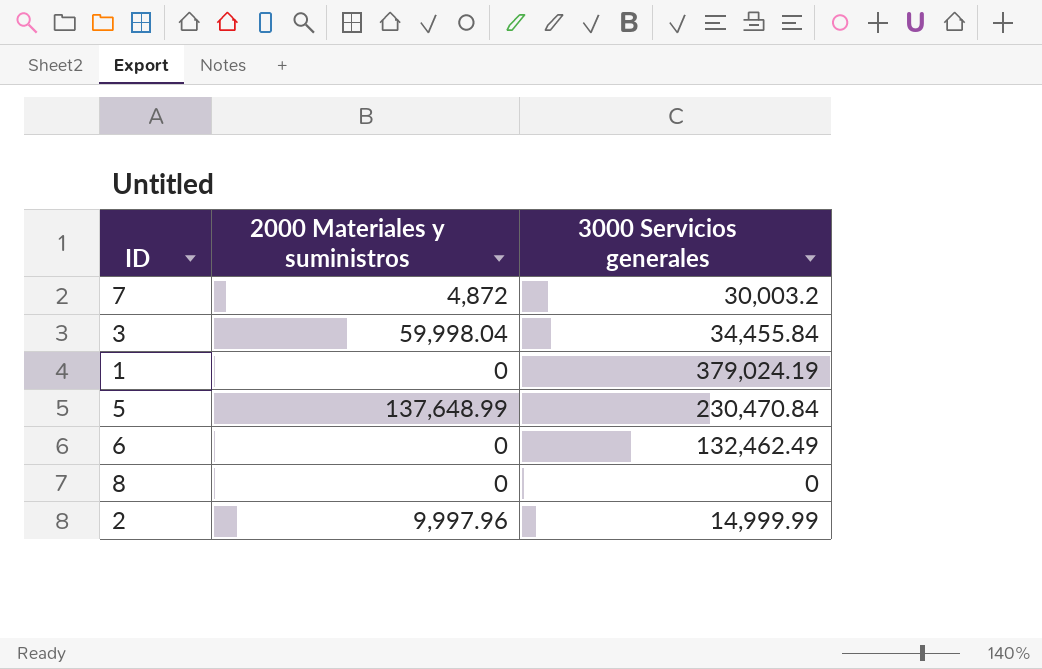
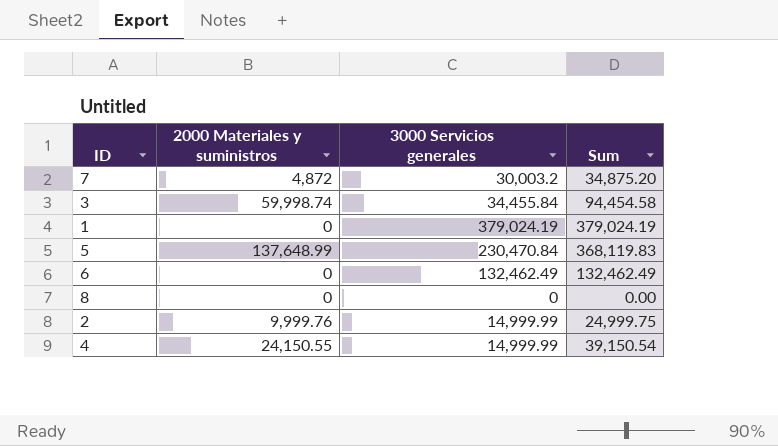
column Sum | formula: none -> [2000 Materiales y suministros] + [3000 Servicios generales]
3 | 2000 Materiales y suministros: 59,998.04 -> 59,998.74
2 | 2000 Materiales y suministros: 9,997.96 -> 9,999.76
row 4: none -> 24,150.55 | 14,999.99 | 39,150.54

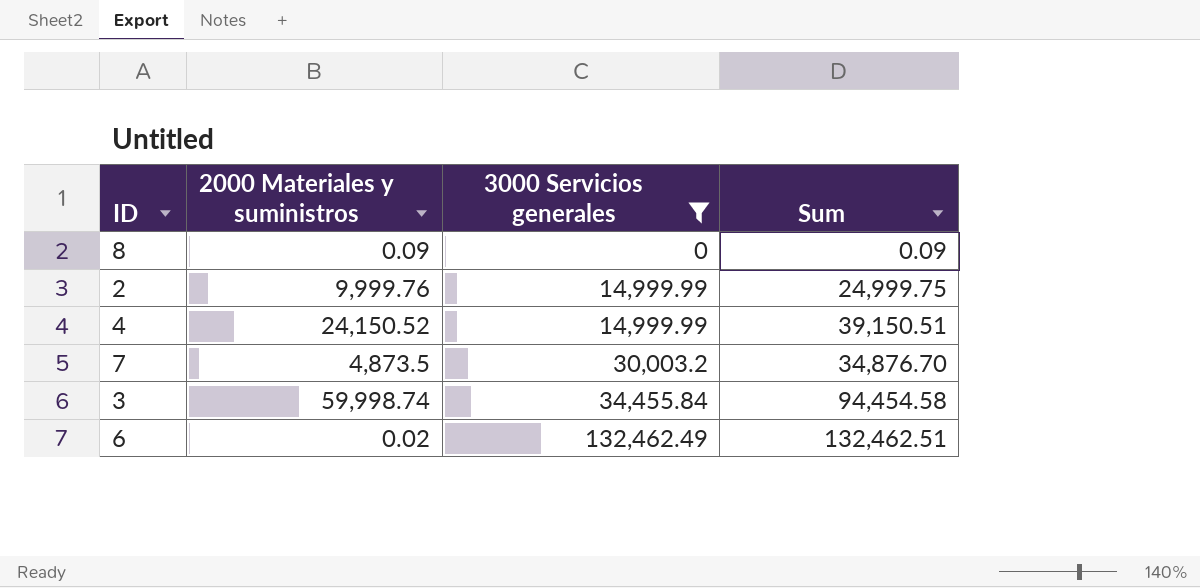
filter: none -> 3000 Servicios generales <= 132,462.49
row order: none -> 3000 Servicios generales ascending
8 | 2000 Materiales y suministros: 0 -> 0.09
8 | Sum: 0.00 -> 0.09
4 | 2000 Materiales y suministros: 24,150.55 -> 24,150.52
4 | Sum: 39,150.54 -> 39,150.51
7 | 2000 Materiales y suministros: 4,872 -> 4,873.5
7 | Sum: 34,875.20 -> 34,876.70
6 | 2000 Materiales y suministros: 0 -> 0.02
6 | Sum: 132,462.49 -> 132,462.51

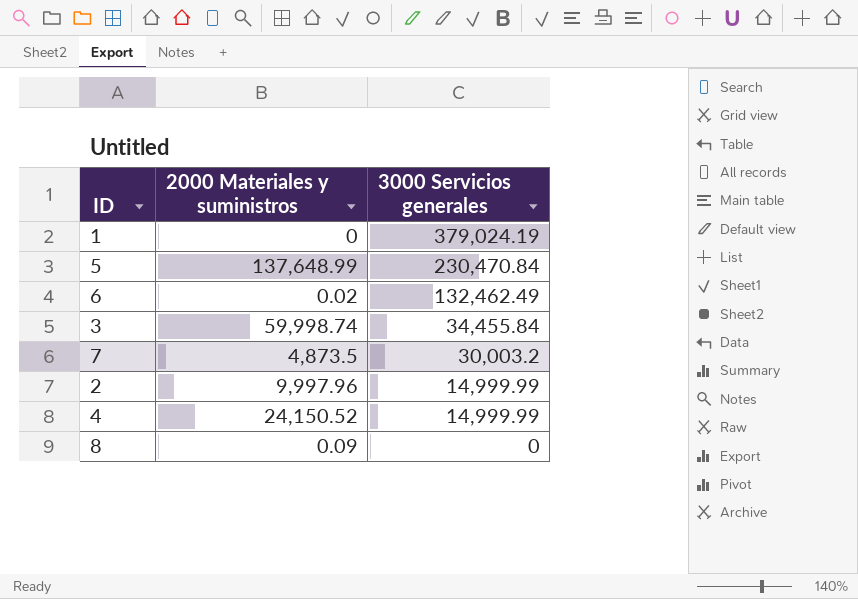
filter: 3000 Servicios generales <= 132,462.49 -> none
row order: 3000 Servicios generales ascending -> 3000 Servicios generales descending
column Sum | formula: [2000 Materiales y suministros] + [3000 Servicios generales] -> none
2 | 2000 Materiales y suministros: 9,999.76 -> 9,997.96

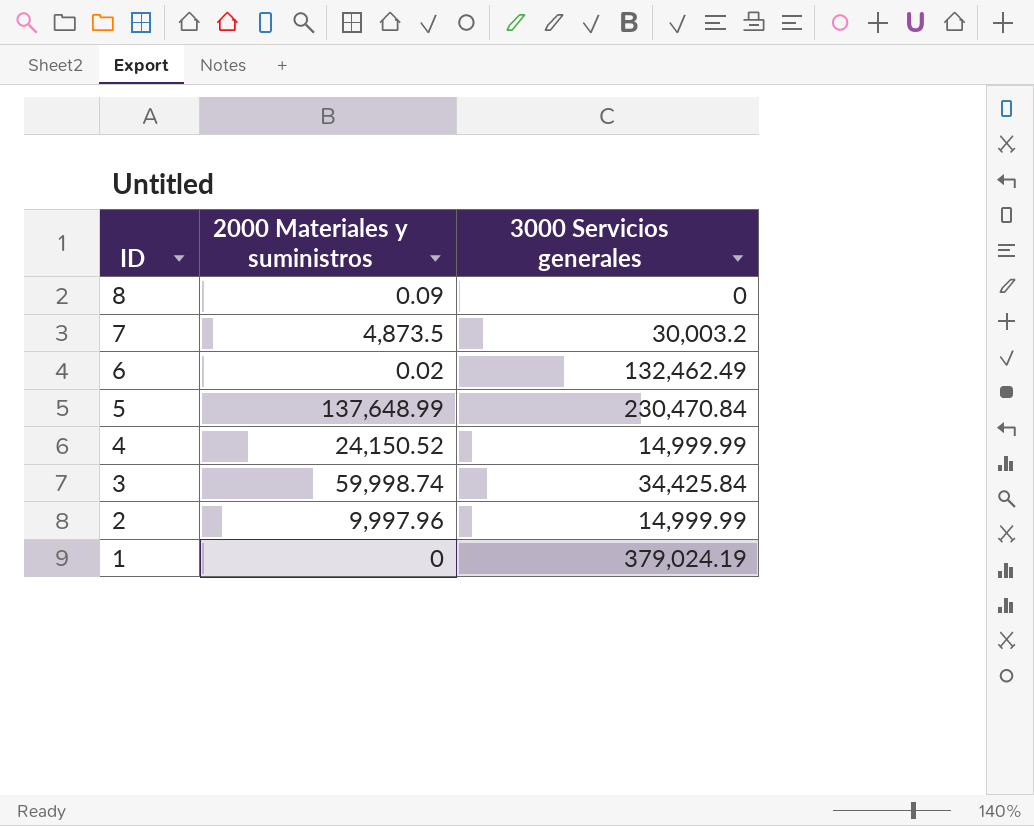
row order: 3000 Servicios generales descending -> ID descending
3 | 3000 Servicios generales: 34,455.84 -> 34,425.84

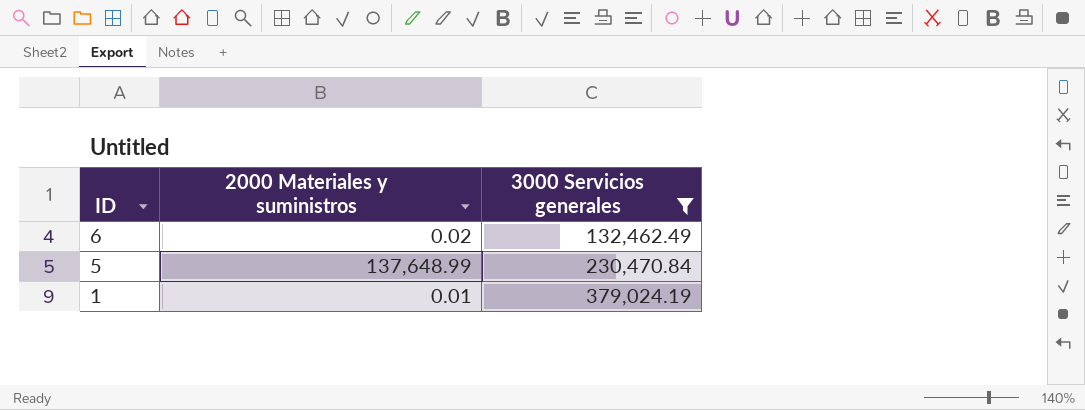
filter: none -> 3000 Servicios generales >= 132,462.49
1 | 2000 Materiales y suministros: 0 -> 0.01

